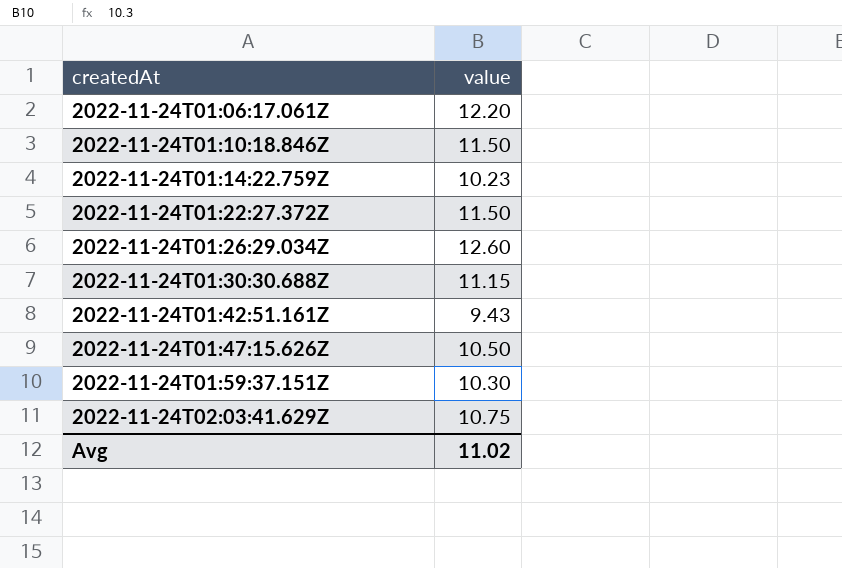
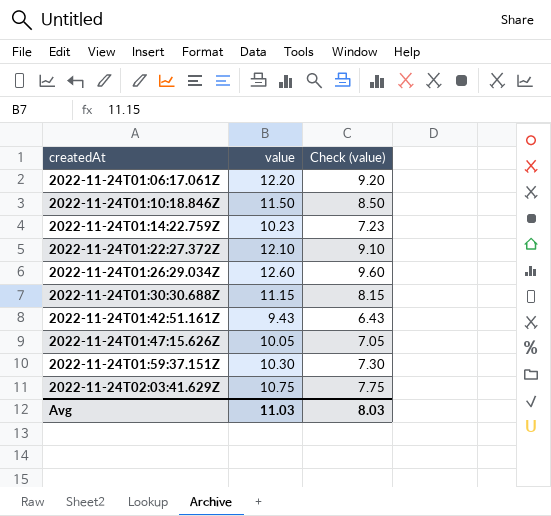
column Check (value) | formula: none -> [value] - 3
2022-11-24T01:22:27.372Z | value: 11.50 -> 12.10
2022-11-24T01:47:15.626Z | value: 10.50 -> 10.05
Avg | value: 11.02 -> 11.03

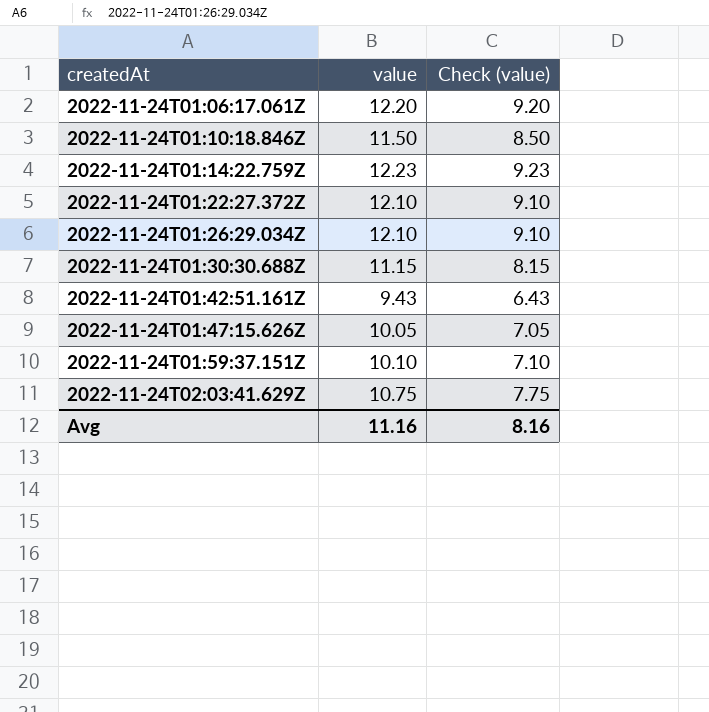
2022-11-24T01:14:22.759Z | value: 10.23 -> 12.23
2022-11-24T01:14:22.759Z | Check (value): 7.23 -> 9.23
2022-11-24T01:26:29.034Z | value: 12.60 -> 12.10
2022-11-24T01:26:29.034Z | Check (value): 9.60 -> 9.10
2022-11-24T01:59:37.151Z | value: 10.30 -> 10.10
2022-11-24T01:59:37.151Z | Check (value): 7.30 -> 7.10
Avg | value: 11.03 -> 11.16
Avg | Check (value): 8.03 -> 8.16

